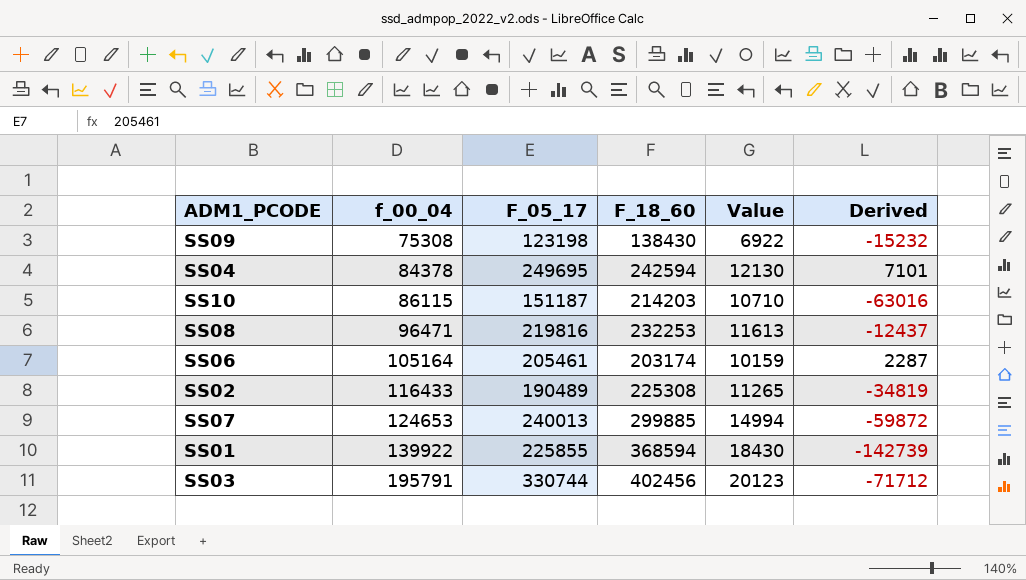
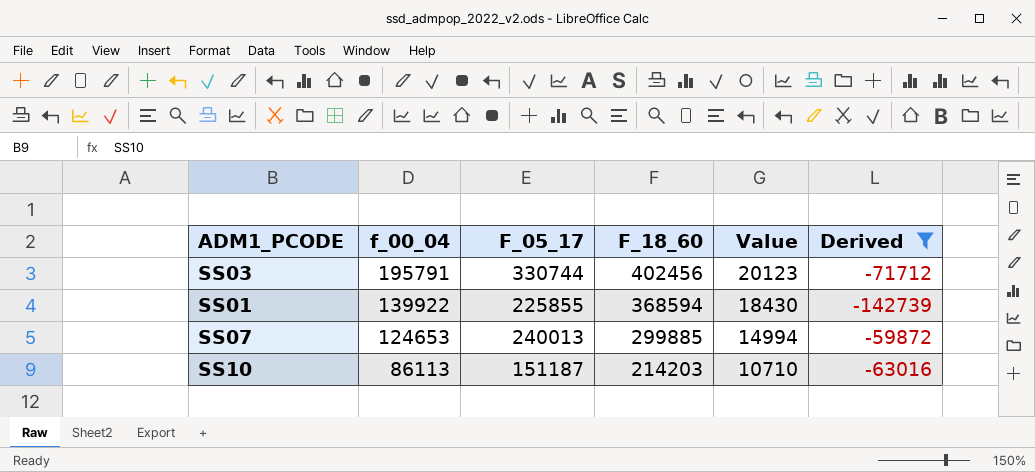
filter: none -> Derived <= -59872
row order: f_00_04 ascending -> f_00_04 descending
SS10 | f_00_04: 86115 -> 86113

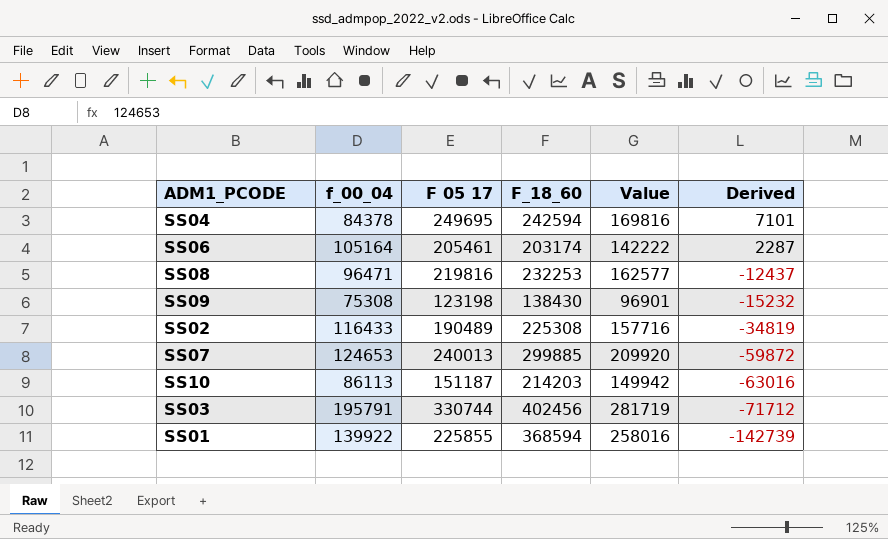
filter: Derived <= -59872 -> none
row order: f_00_04 descending -> Derived descending
column name: F_05_17 -> F 05 17
column Value | formula: [F_18_60] * 0.05 -> [F_18_60] * 0.7

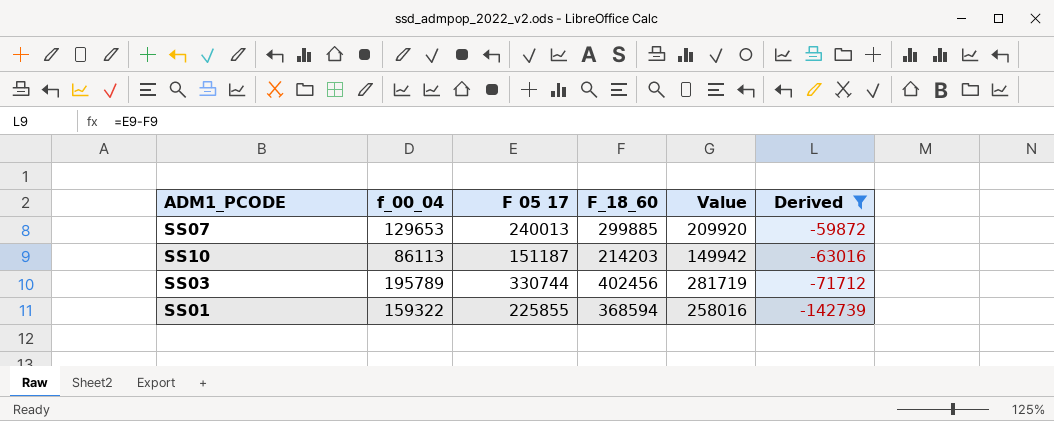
filter: none -> Derived <= -59872
SS07 | f_00_04: 124653 -> 129653
SS03 | f_00_04: 195791 -> 195789
SS01 | f_00_04: 139922 -> 159322

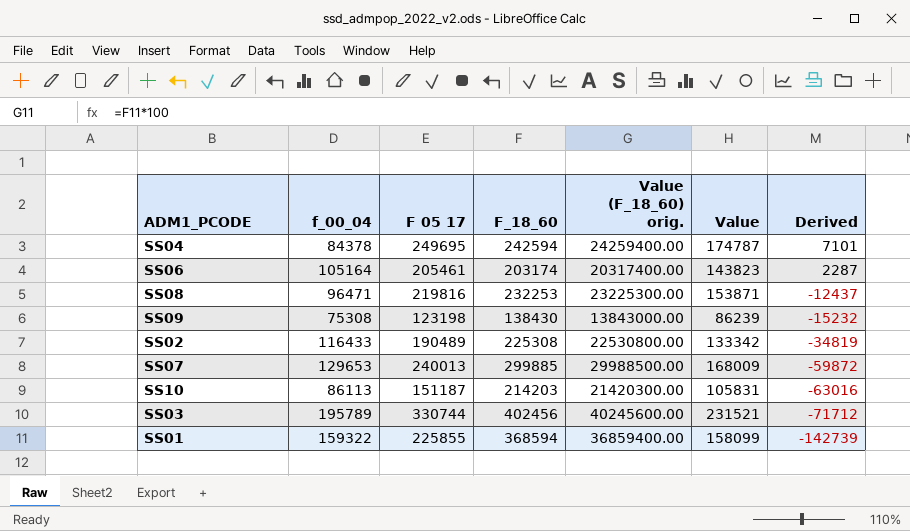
filter: Derived <= -59872 -> none
column Value (F_18_60) orig. | formula: none -> [F_18_60] * 100
column Value | formula: [F_18_60] * 0.7 -> [F 05 17] * 0.7

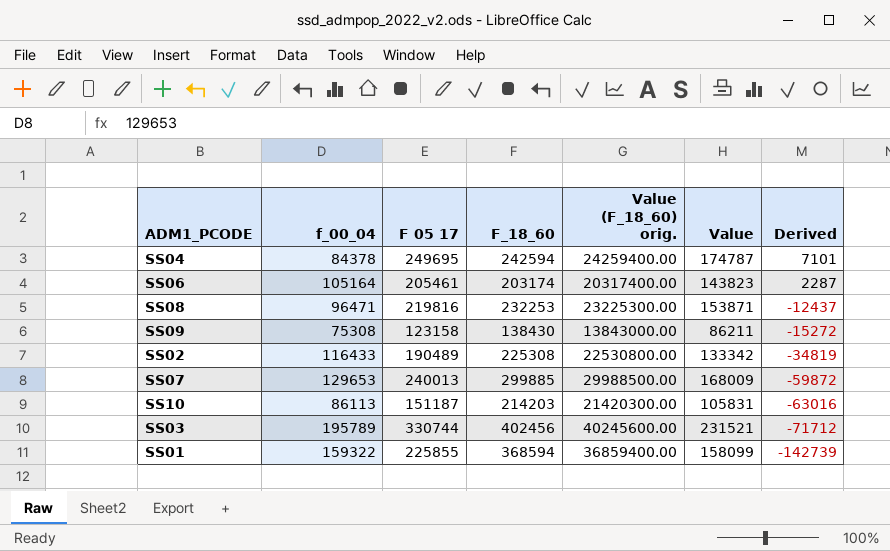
SS09 | F 05 17: 123198 -> 123158
SS09 | Value: 86239 -> 86211
SS09 | Derived: -15232 -> -15272

